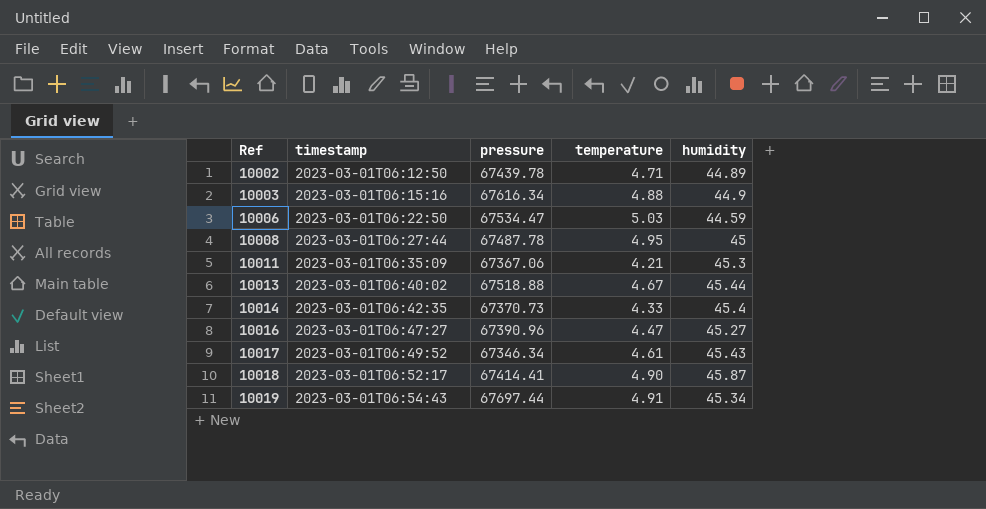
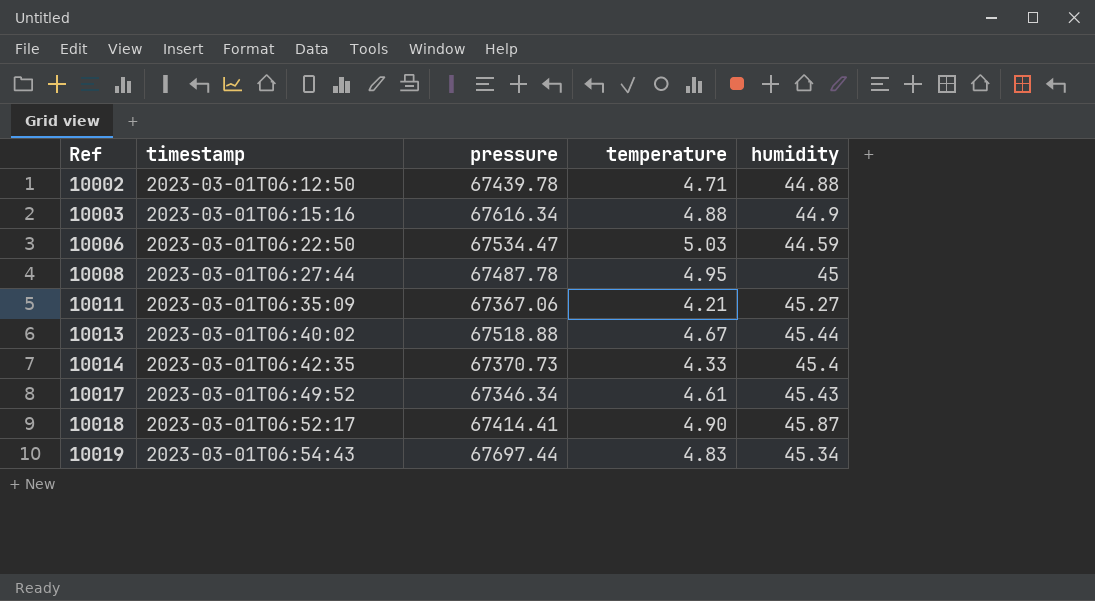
row 10016: 2023-03-01T06:47:27 | 67390.96 | 4.47 | 45.27 -> none
10002 | humidity: 44.89 -> 44.88
10011 | humidity: 45.3 -> 45.27
10019 | temperature: 4.91 -> 4.83

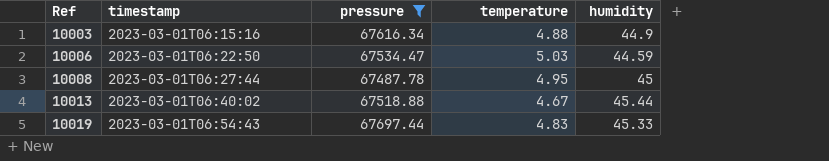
filter: none -> pressure >= 67487.78
10019 | humidity: 45.34 -> 45.33

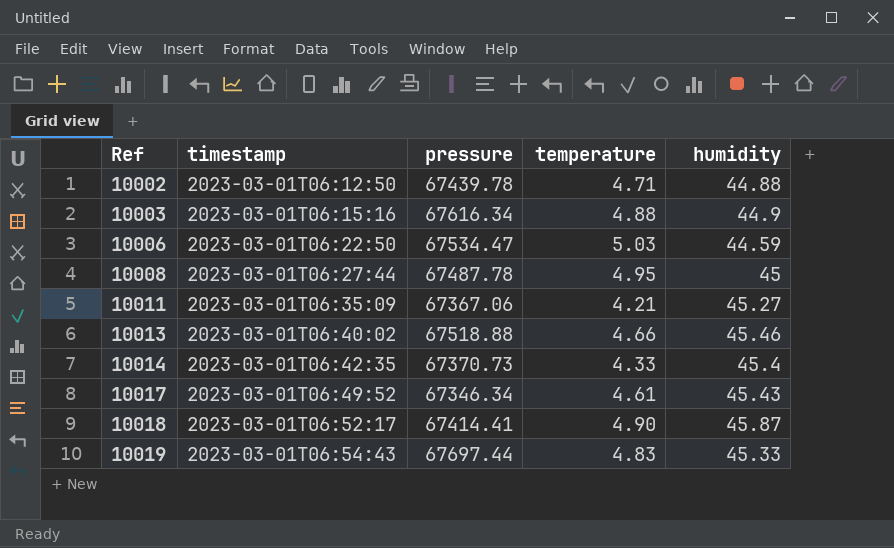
filter: pressure >= 67487.78 -> none
10013 | temperature: 4.67 -> 4.66
10013 | humidity: 45.44 -> 45.46

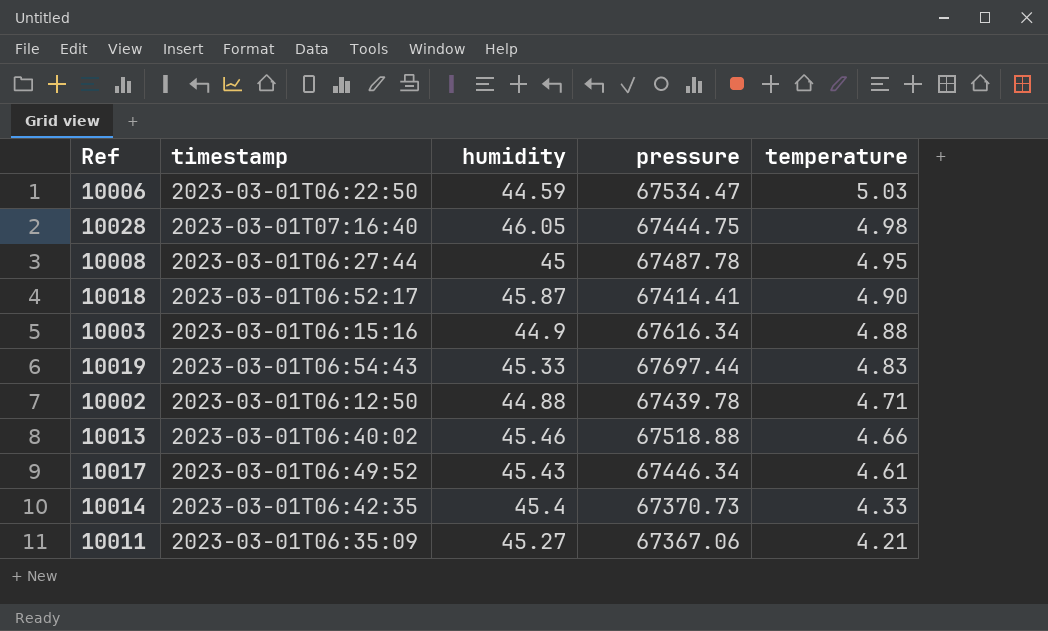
row order: Ref ascending -> temperature descending
column humidity | position: 5 -> 3
row 10028: none -> 2023-03-01T07:16:40 | 46.05 | 67444.75 | 4.98
10017 | pressure: 67346.34 -> 67446.34

